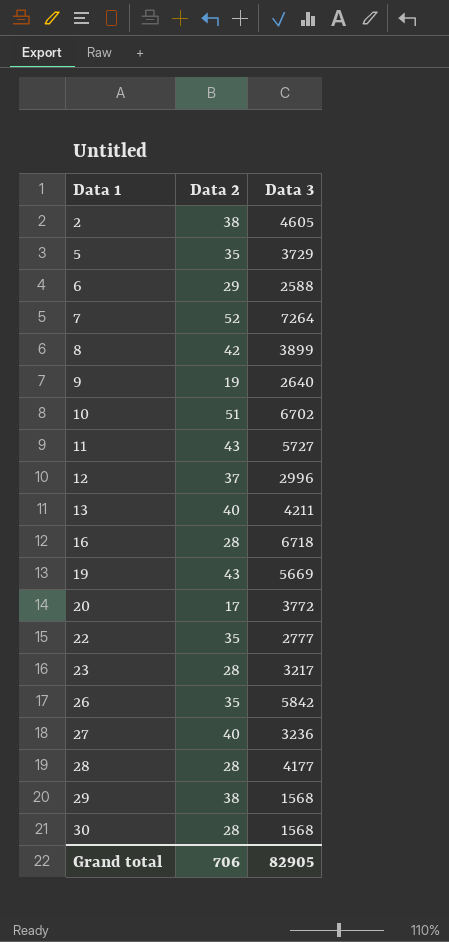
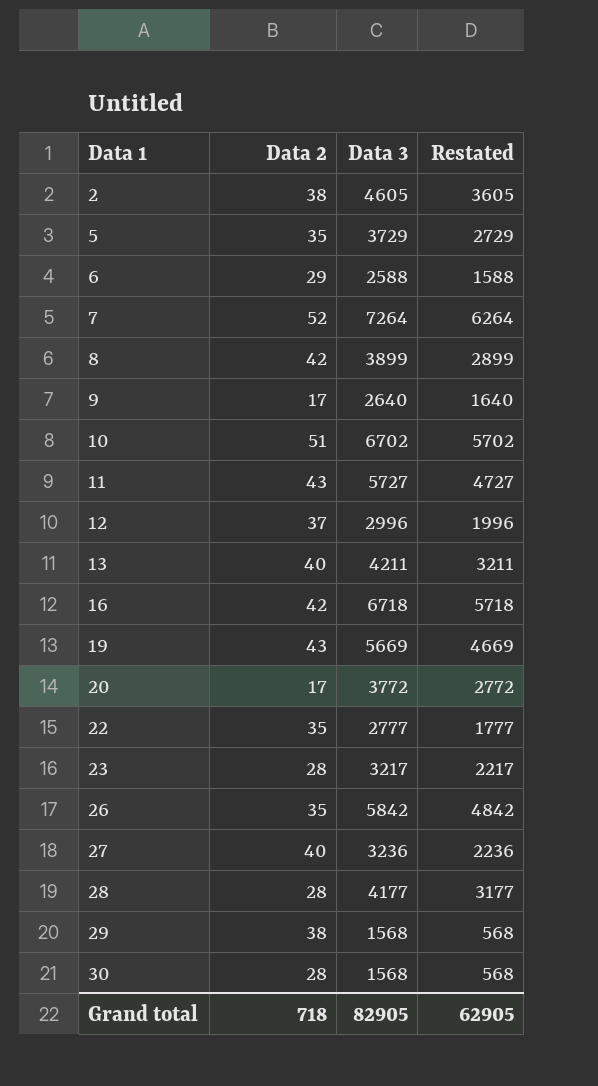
column Restated | formula: none -> [Data 3] - 1000
9 | Data 2: 19 -> 17
16 | Data 2: 28 -> 42
Grand total | Data 2: 706 -> 718

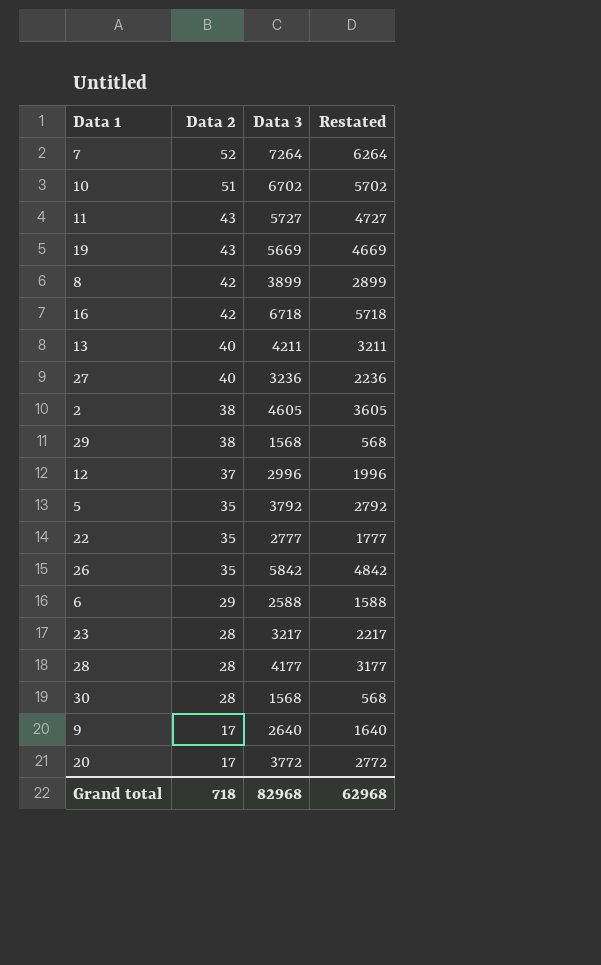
row order: Data 1 ascending -> Data 2 descending
5 | Data 3: 3729 -> 3792
5 | Restated: 2729 -> 2792
Grand total | Data 3: 82905 -> 82968
Grand total | Restated: 62905 -> 62968

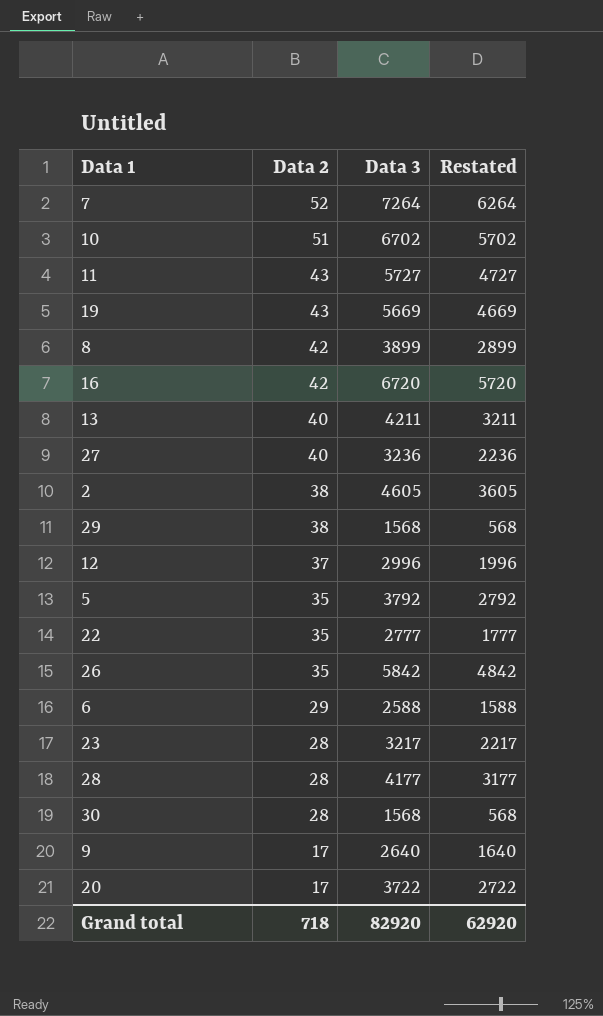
16 | Data 3: 6718 -> 6720
16 | Restated: 5718 -> 5720
20 | Data 3: 3772 -> 3722
20 | Restated: 2772 -> 2722
Grand total | Data 3: 82968 -> 82920
Grand total | Restated: 62968 -> 62920

